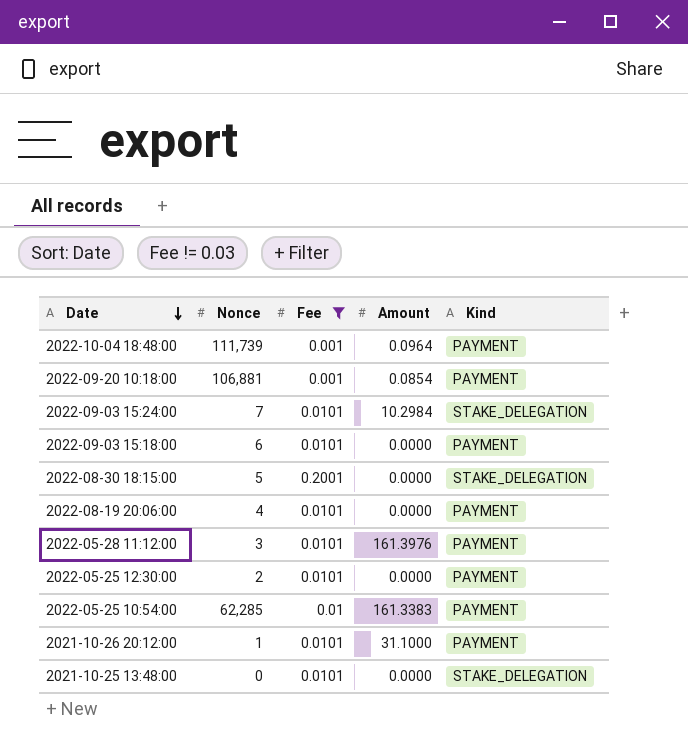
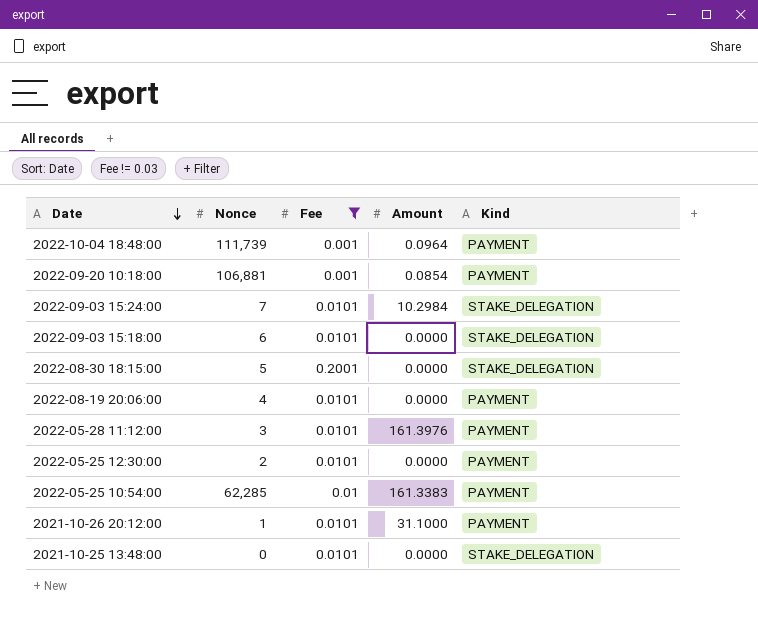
2022-09-03 15:18:00 | Kind: PAYMENT -> STAKE_DELEGATION

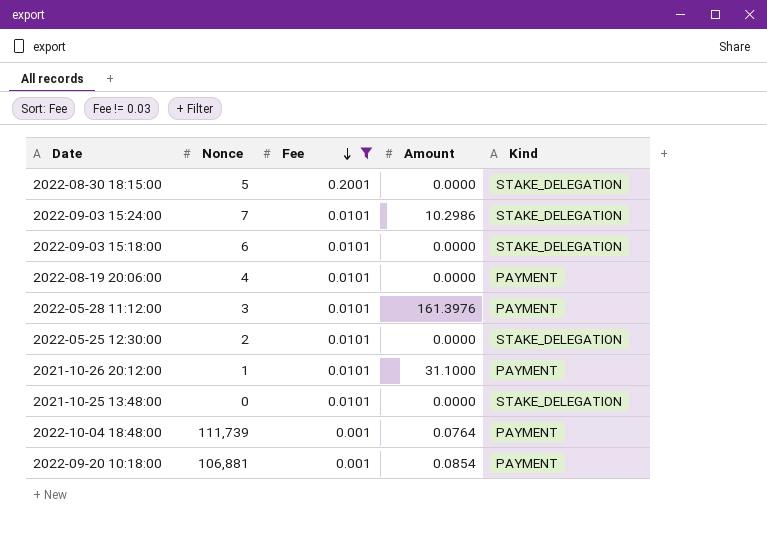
row order: Date descending -> Fee descending
row 2022-05-25 10:54:00: 62,285 | 0.01 | 161.3383 | PAYMENT -> none
2022-09-03 15:24:00 | Amount: 10.2984 -> 10.2986
2022-05-25 12:30:00 | Kind: PAYMENT -> STAKE_DELEGATION
2022-10-04 18:48:00 | Amount: 0.0964 -> 0.0764

